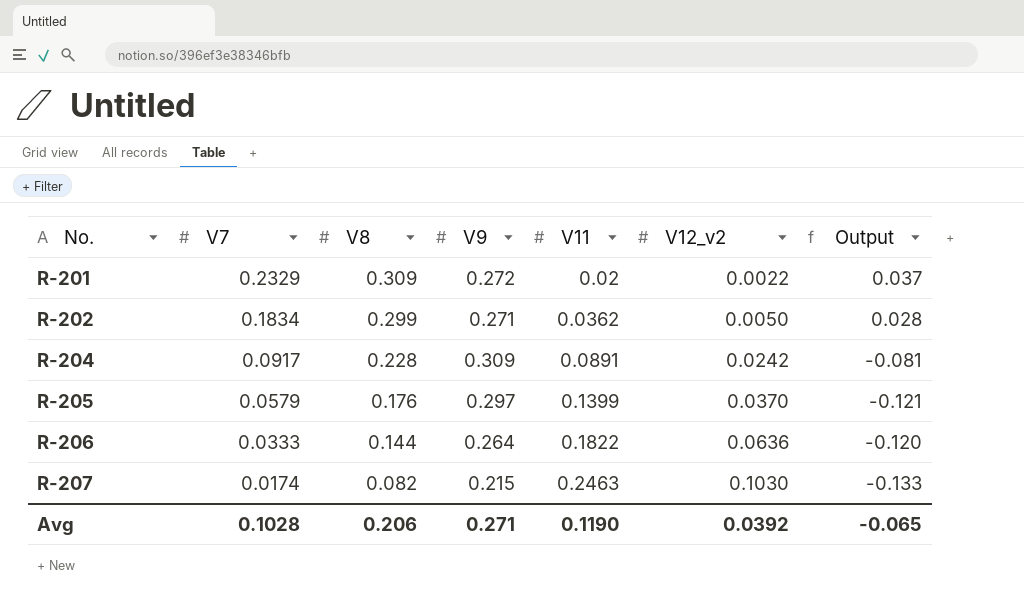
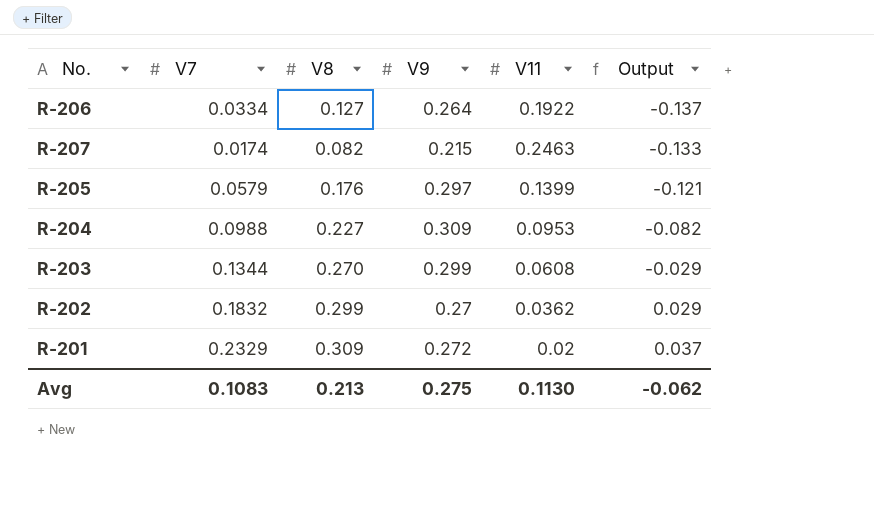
row order: No. ascending -> Output ascending
column V12_v2 | position: 6 -> none
R-206 | V7: 0.0333 -> 0.0334
R-206 | V8: 0.144 -> 0.127
R-206 | V11: 0.1822 -> 0.1922
R-206 | Output: -0.120 -> -0.137
R-204 | V7: 0.0917 -> 0.0988
R-204 | V8: 0.228 -> 0.227
R-204 | V11: 0.0891 -> 0.0953
R-204 | Output: -0.081 -> -0.082
row R-203: none -> 0.1344 | 0.270 | 0.299 | 0.0608 | -0.029
R-202 | V7: 0.1834 -> 0.1832
R-202 | V9: 0.271 -> 0.27
R-202 | Output: 0.028 -> 0.029
Avg | V7: 0.1028 -> 0.1083
Avg | V8: 0.206 -> 0.213
Avg | V9: 0.271 -> 0.275
Avg | V11: 0.1190 -> 0.1130
Avg | Output: -0.065 -> -0.062

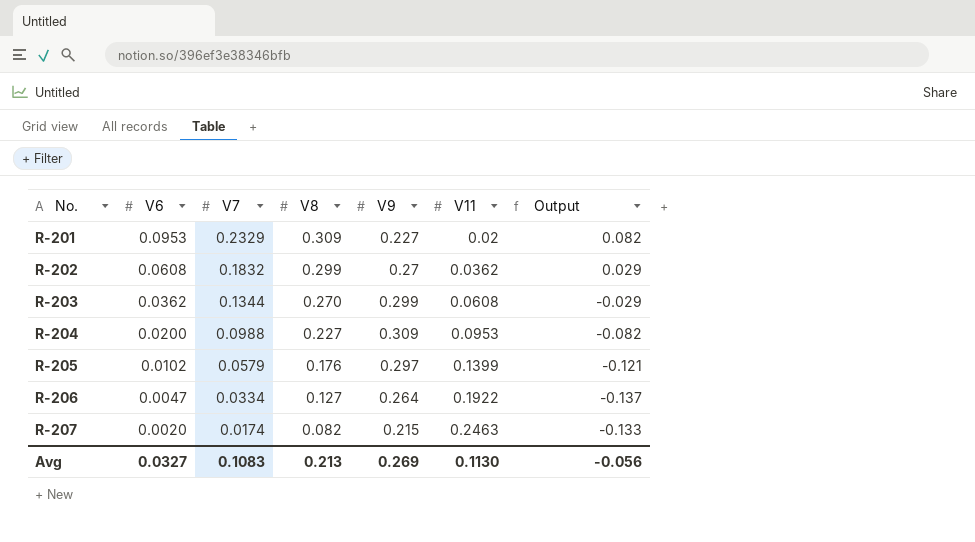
row order: Output ascending -> No. ascending
column V6 | position: none -> 2
R-201 | V9: 0.272 -> 0.227
R-201 | Output: 0.037 -> 0.082
Avg | V9: 0.275 -> 0.269
Avg | Output: -0.062 -> -0.056

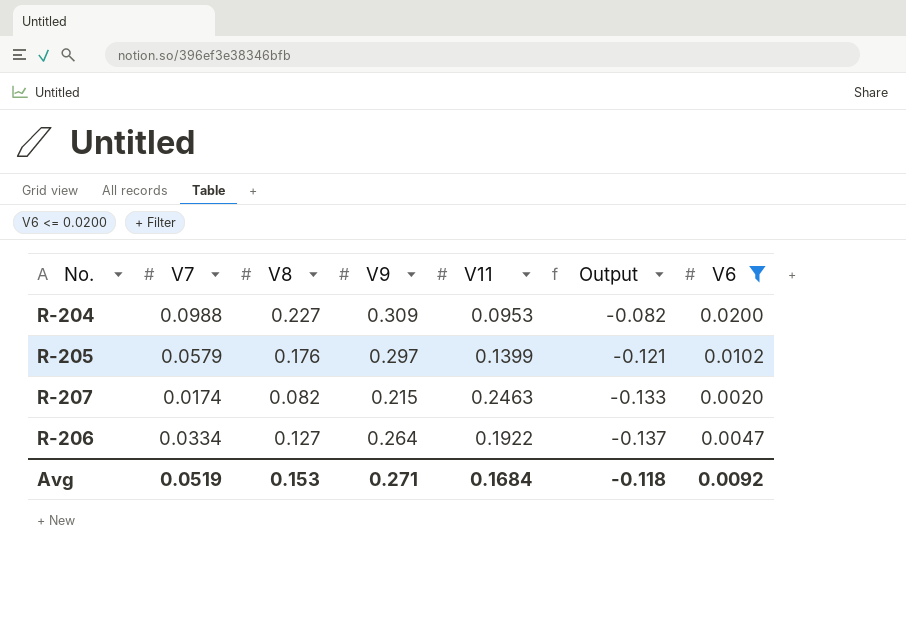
filter: none -> V6 <= 0.0200
row order: No. ascending -> Output descending
column V6 | position: 2 -> 7
Avg | V7: 0.1083 -> 0.0519
Avg | V8: 0.213 -> 0.153
Avg | V9: 0.269 -> 0.271
Avg | V11: 0.1130 -> 0.1684
Avg | Output: -0.056 -> -0.118
Avg | V6: 0.0327 -> 0.0092

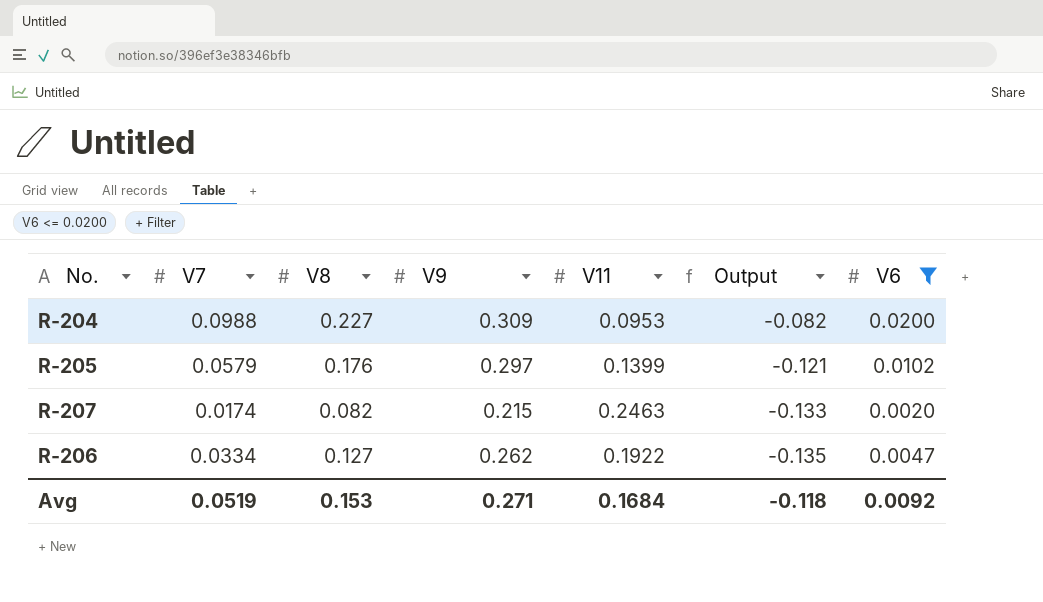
R-206 | V9: 0.264 -> 0.262
R-206 | Output: -0.137 -> -0.135

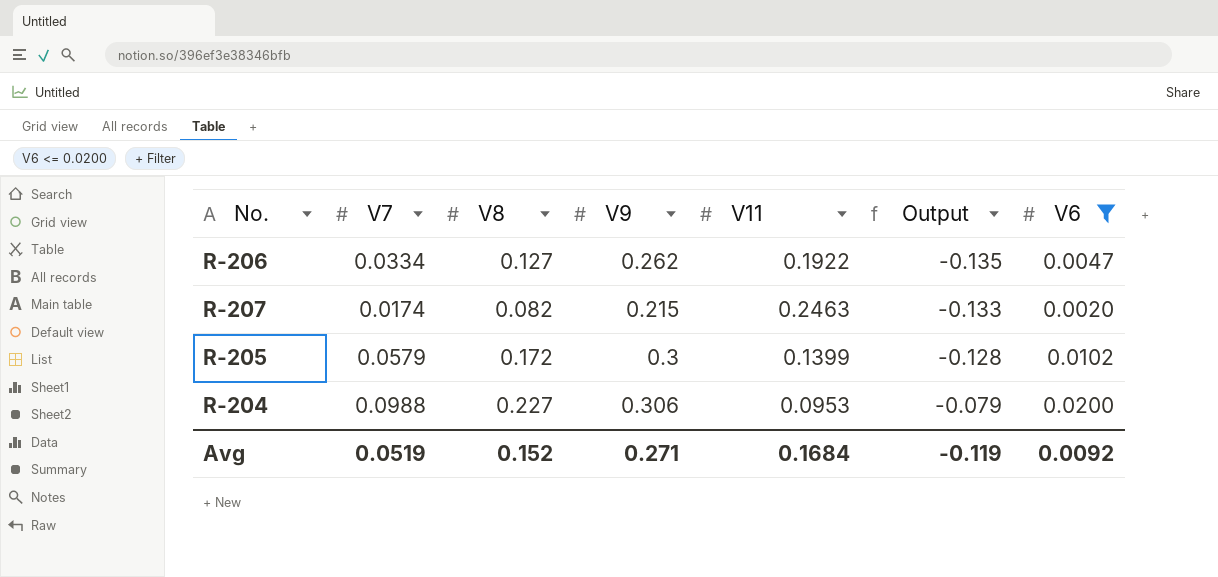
row order: Output descending -> Output ascending
R-205 | V8: 0.176 -> 0.172
R-205 | V9: 0.297 -> 0.3
R-205 | Output: -0.121 -> -0.128
R-204 | V9: 0.309 -> 0.306
R-204 | Output: -0.082 -> -0.079
Avg | V8: 0.153 -> 0.152
Avg | Output: -0.118 -> -0.119

